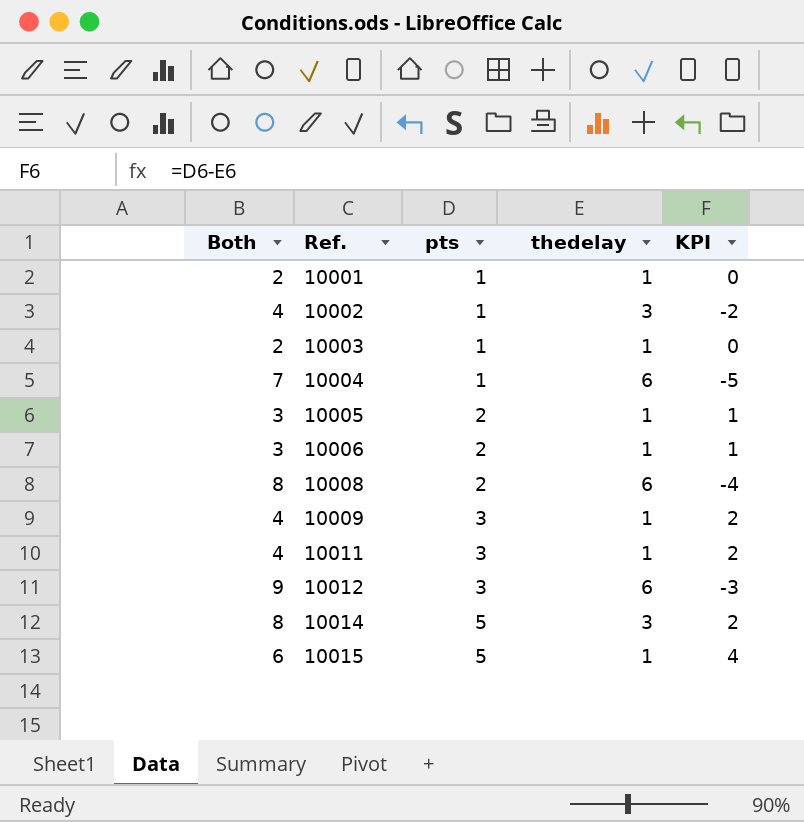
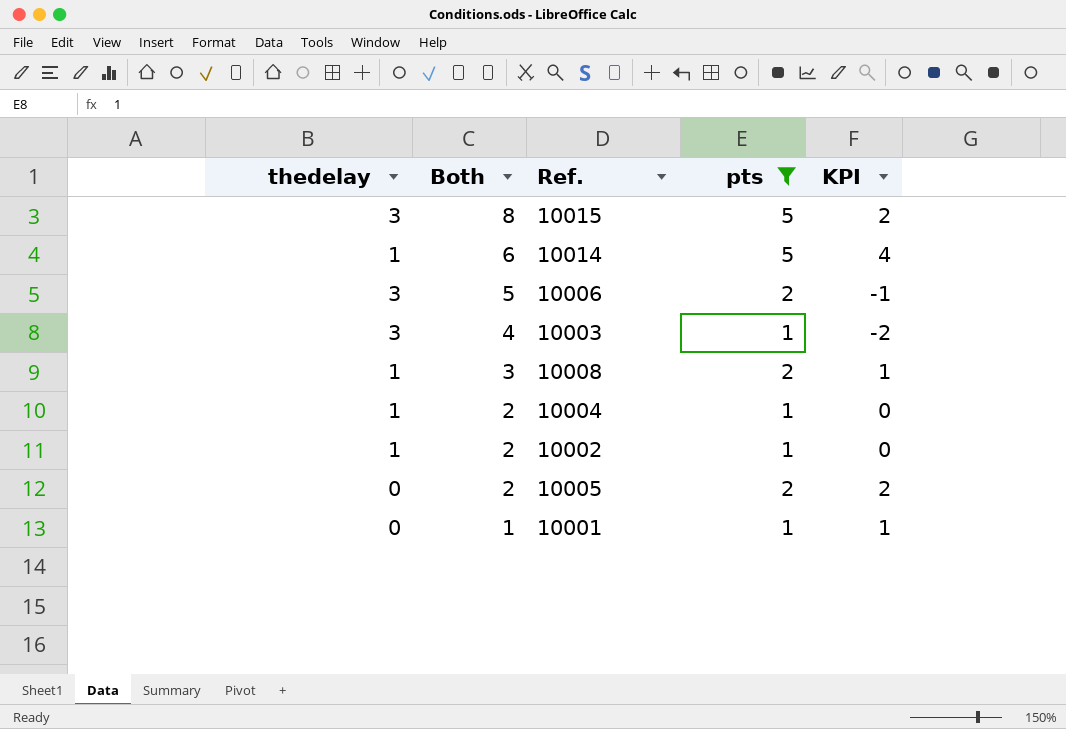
filter: none -> pts != 3
row order: Ref. ascending -> Both descending
column thedelay | position: 4 -> 1
10015 | thedelay: 1 -> 3
10015 | Both: 6 -> 8
10015 | KPI: 4 -> 2
10014 | thedelay: 3 -> 1
10014 | Both: 8 -> 6
10014 | KPI: 2 -> 4
10006 | thedelay: 1 -> 3
10006 | Both: 3 -> 5
10006 | KPI: 1 -> -1
10003 | thedelay: 1 -> 3
10003 | Both: 2 -> 4
10003 | KPI: 0 -> -2
10008 | thedelay: 6 -> 1
10008 | Both: 8 -> 3
10008 | KPI: -4 -> 1
10004 | thedelay: 6 -> 1
10004 | Both: 7 -> 2
10004 | KPI: -5 -> 0
10002 | thedelay: 3 -> 1
10002 | Both: 4 -> 2
10002 | KPI: -2 -> 0
10005 | thedelay: 1 -> 0
10005 | Both: 3 -> 2
10005 | KPI: 1 -> 2
10001 | thedelay: 1 -> 0
10001 | Both: 2 -> 1
10001 | KPI: 0 -> 1

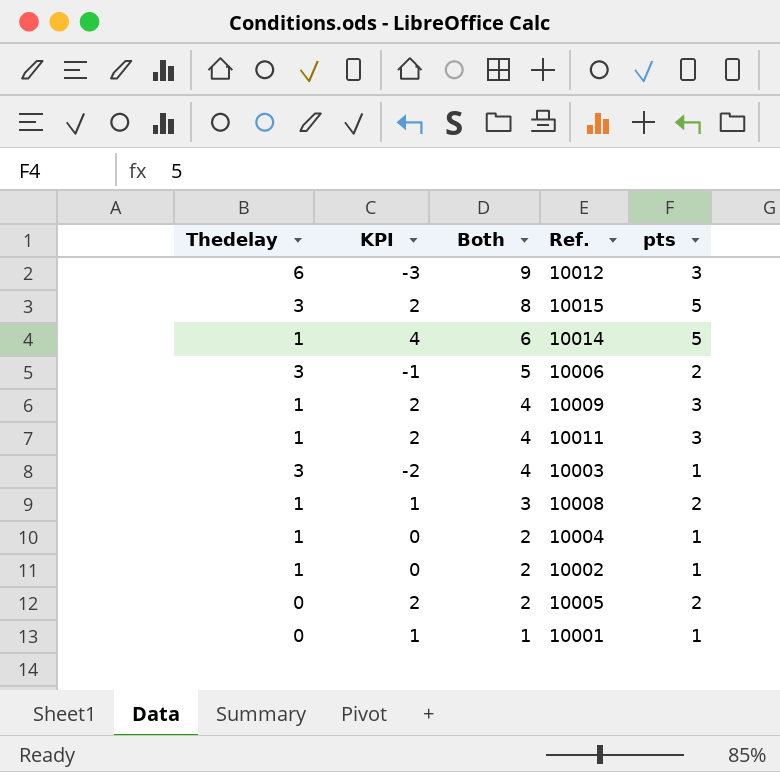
filter: pts != 3 -> none
column name: thedelay -> Thedelay
column KPI | position: 5 -> 2

